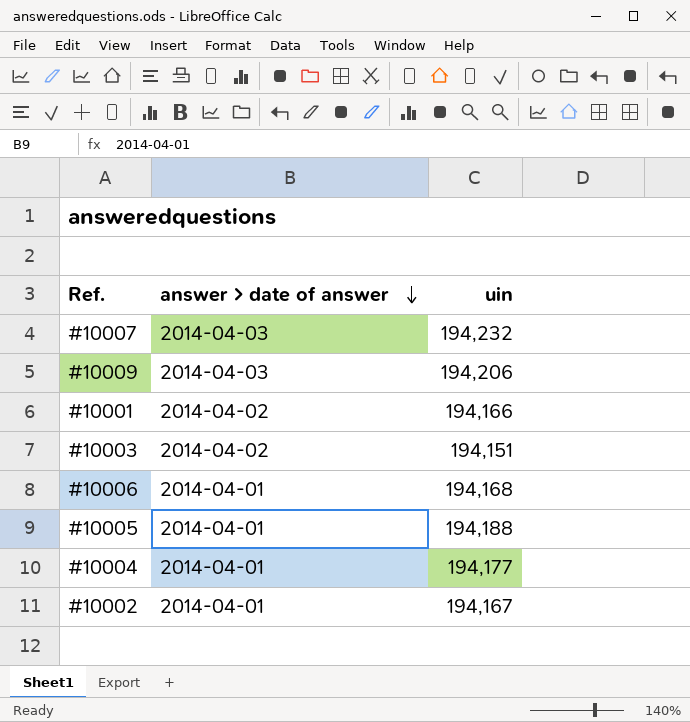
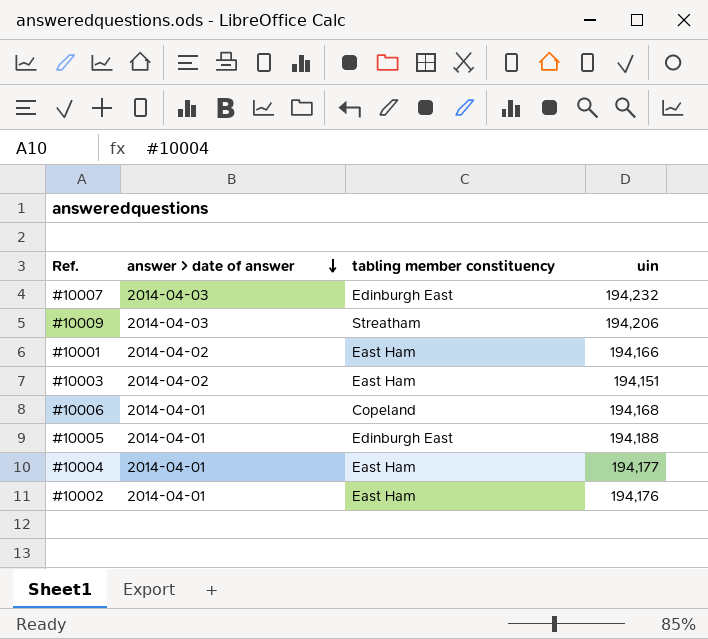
column tabling member constituency | position: none -> 3
#10002 | uin: 194,167 -> 194,176

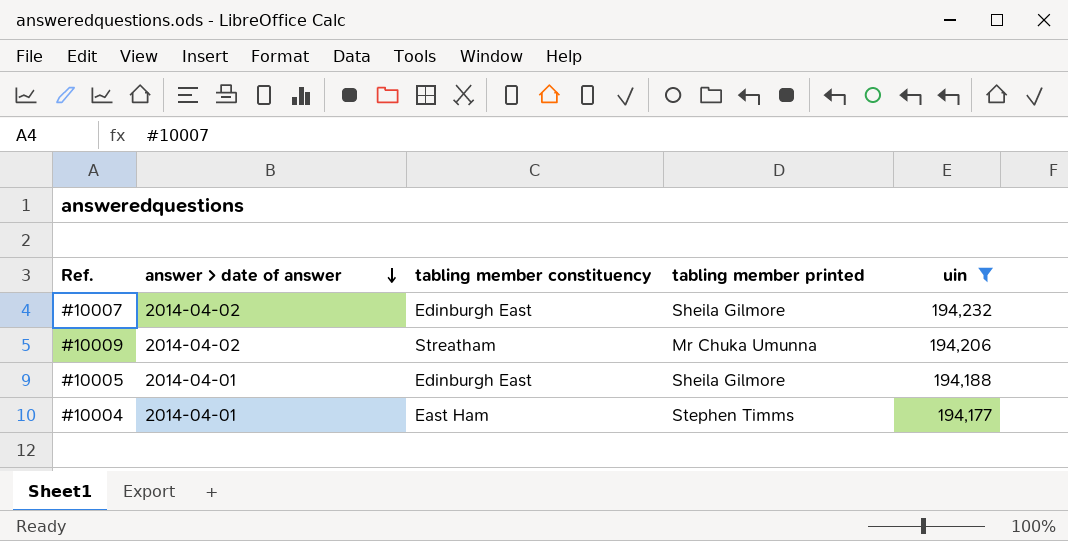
filter: none -> uin >= 194,177
column tabling member printed | position: none -> 4
#10007 | answer > date of answer: 2014-04-03 -> 2014-04-02
#10009 | answer > date of answer: 2014-04-03 -> 2014-04-02

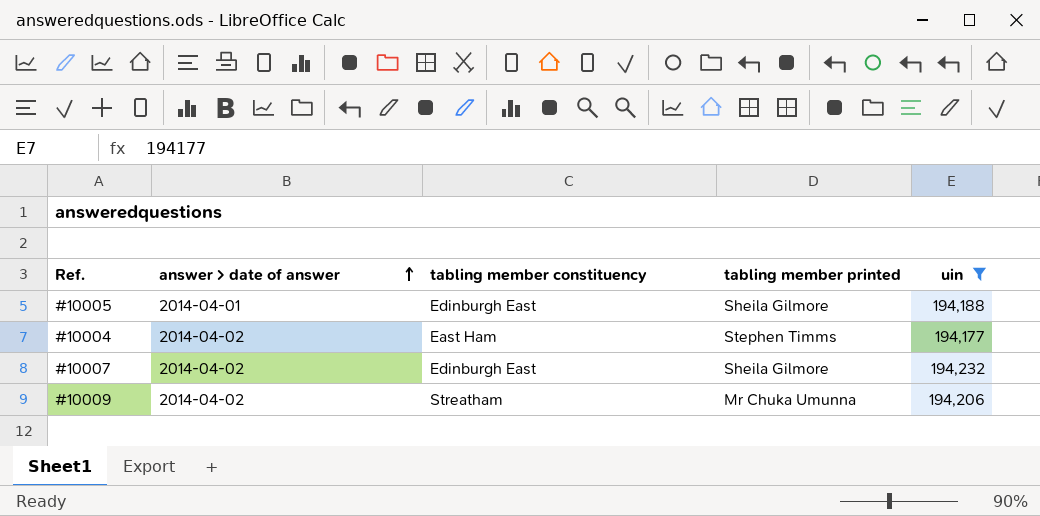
row order: answer > date of answer descending -> answer > date of answer ascending
#10004 | answer > date of answer: 2014-04-01 -> 2014-04-02

